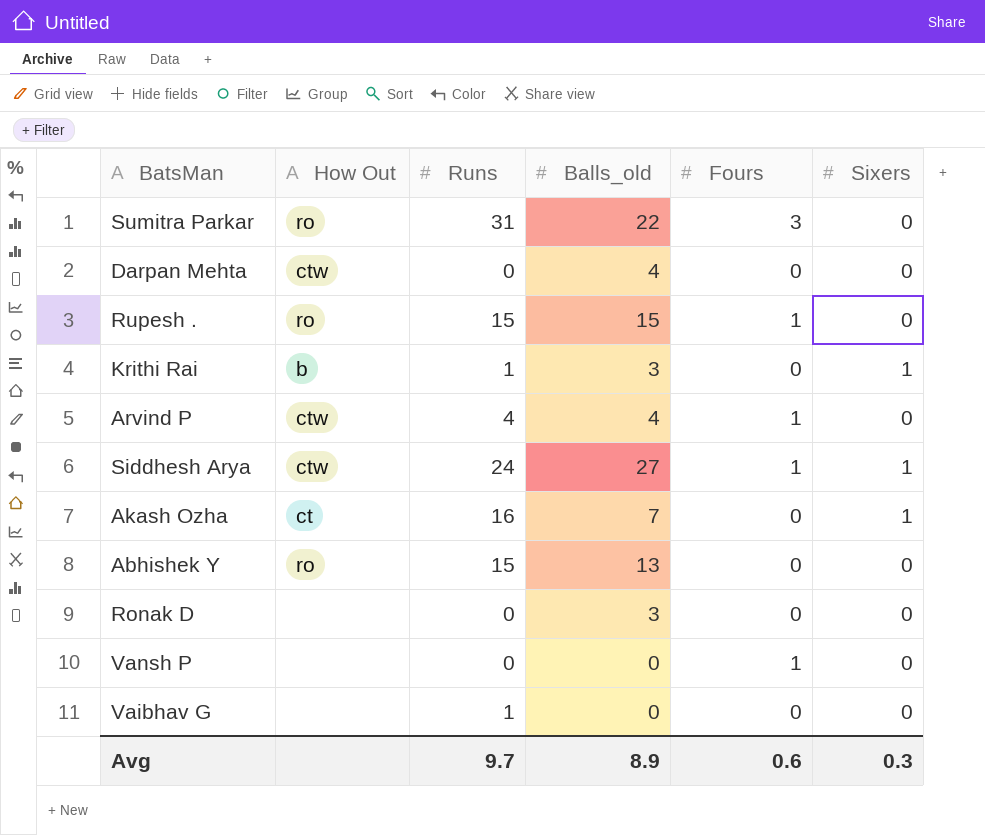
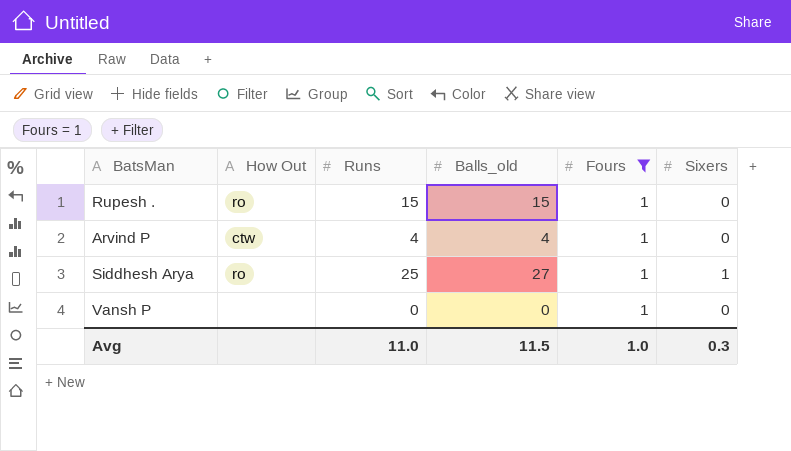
filter: none -> Fours = 1
Siddhesh Arya | How Out: ctw -> ro
Siddhesh Arya | Runs: 24 -> 25
Avg | Runs: 9.7 -> 11.0
Avg | Balls_old: 8.9 -> 11.5
Avg | Fours: 0.6 -> 1.0

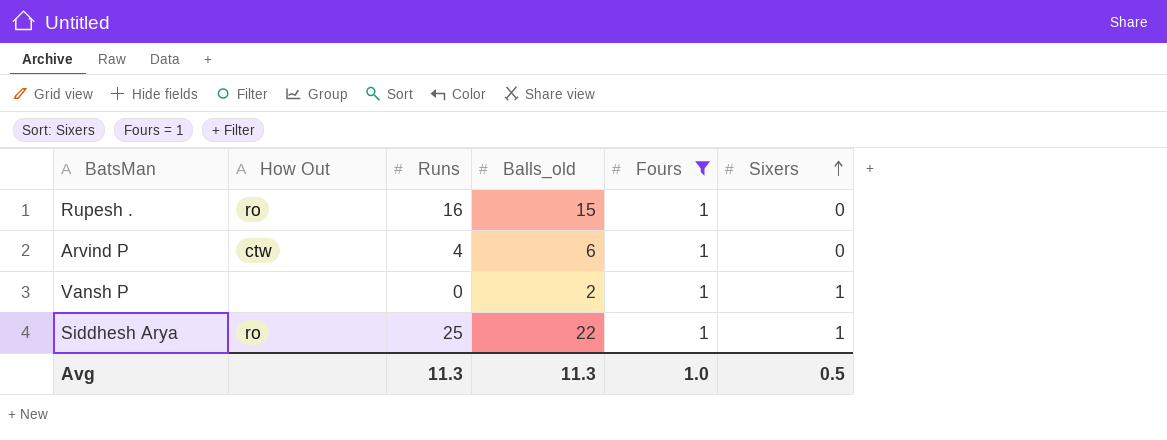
row order: none -> Sixers ascending
Rupesh . | Runs: 15 -> 16
Arvind P | Balls_old: 4 -> 6
Vansh P | Balls_old: 0 -> 2
Vansh P | Sixers: 0 -> 1
Siddhesh Arya | Balls_old: 27 -> 22
Avg | Runs: 11.0 -> 11.3
Avg | Balls_old: 11.5 -> 11.3
Avg | Sixers: 0.3 -> 0.5

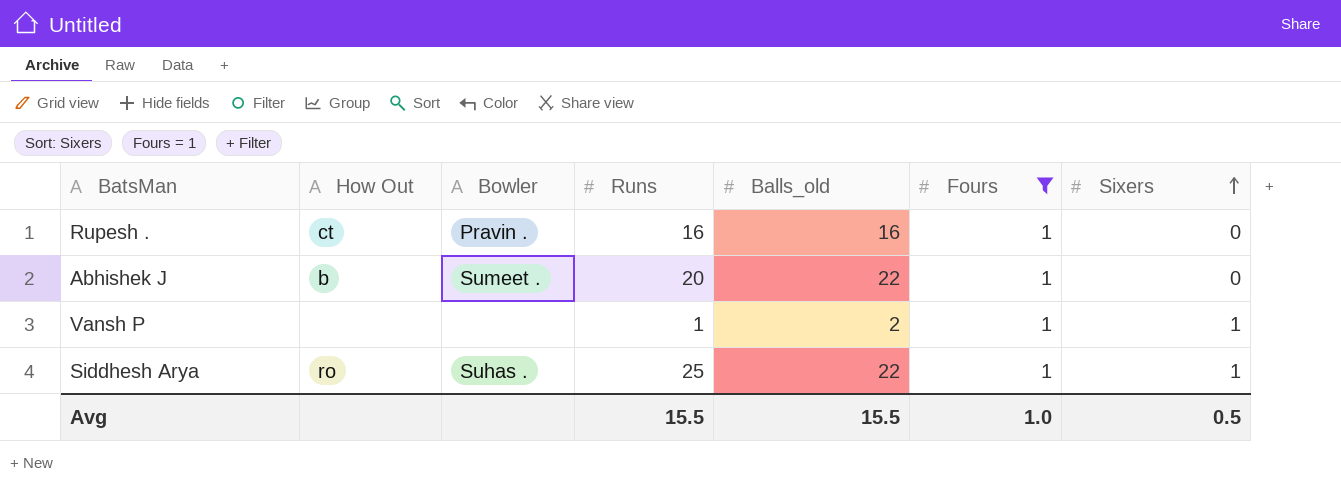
column Bowler | position: none -> 3
row Arvind P: ctw | 4 | 6 | 1 | 0 -> none
Rupesh . | How Out: ro -> ct
Rupesh . | Balls_old: 15 -> 16
row Abhishek J: none -> b | Sumeet . | 20 | 22 | 1 | 0
Vansh P | Runs: 0 -> 1
Avg | Runs: 11.3 -> 15.5
Avg | Balls_old: 11.3 -> 15.5

